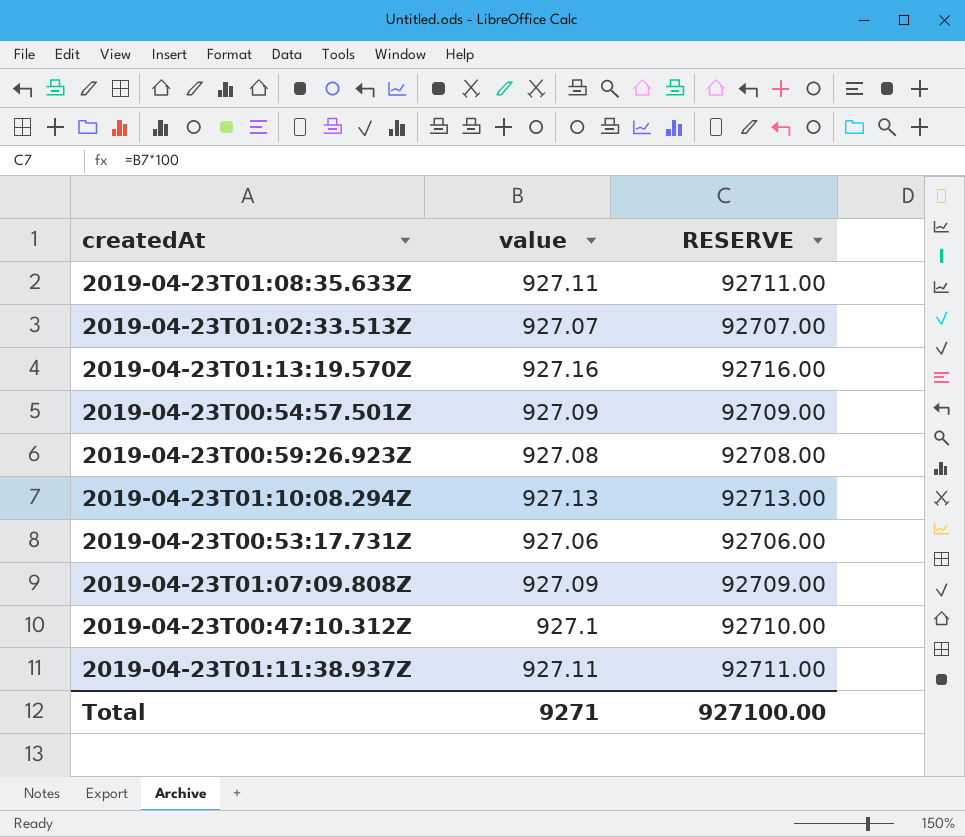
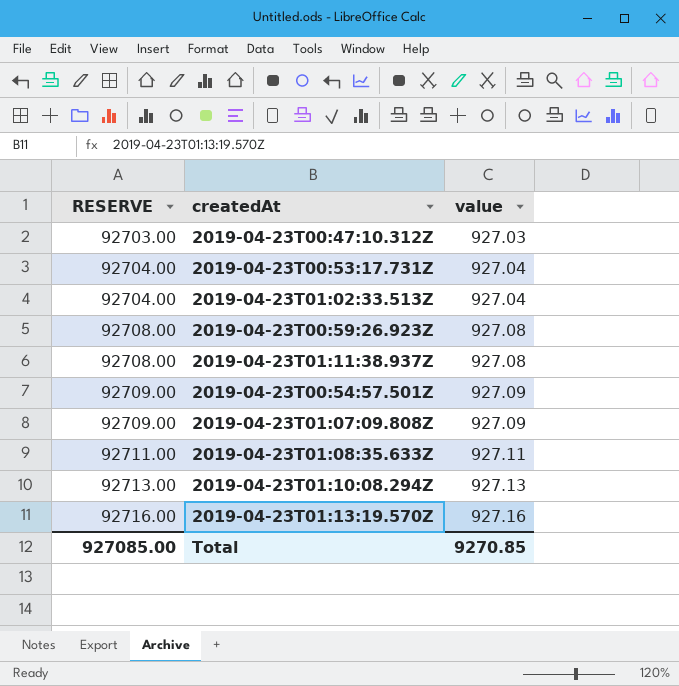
row order: none -> RESERVE ascending
column RESERVE | position: 3 -> 1
2019-04-23T00:47:10.312Z | RESERVE: 92710.00 -> 92703.00
2019-04-23T00:47:10.312Z | value: 927.1 -> 927.03
2019-04-23T00:53:17.731Z | RESERVE: 92706.00 -> 92704.00
2019-04-23T00:53:17.731Z | value: 927.06 -> 927.04
2019-04-23T01:02:33.513Z | RESERVE: 92707.00 -> 92704.00
2019-04-23T01:02:33.513Z | value: 927.07 -> 927.04
2019-04-23T01:11:38.937Z | RESERVE: 92711.00 -> 92708.00
2019-04-23T01:11:38.937Z | value: 927.11 -> 927.08
Total | RESERVE: 927100.00 -> 927085.00
Total | value: 9271 -> 9270.85

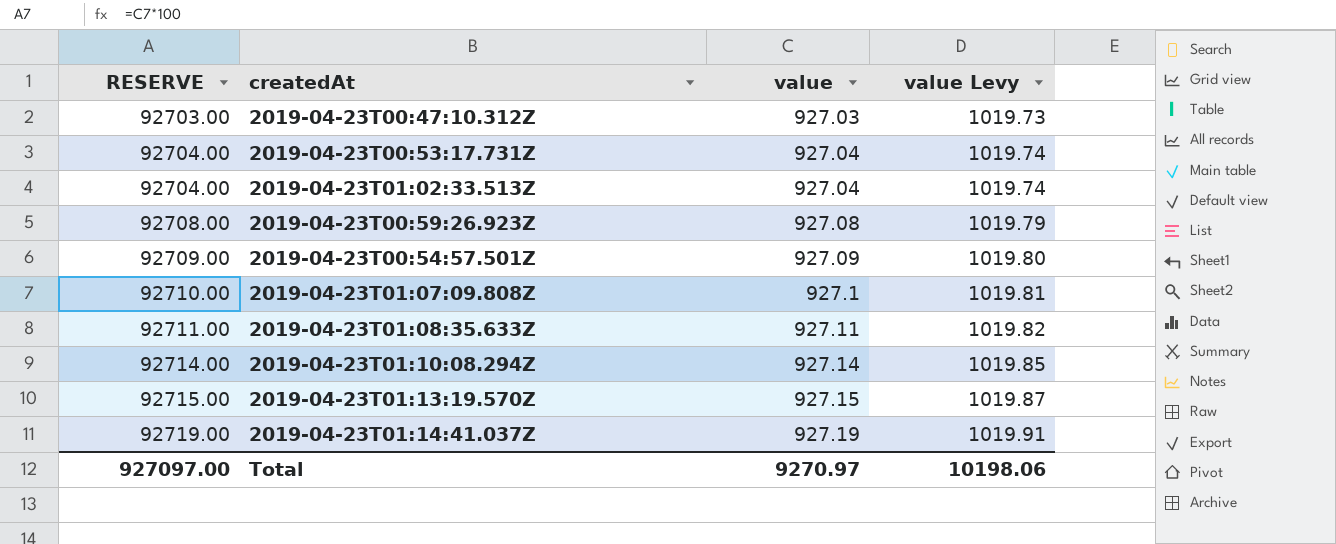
column value Levy | formula: none -> [value] * 1.1
row 2019-04-23T01:11:38.937Z: 92708.00 | 927.08 -> none
2019-04-23T01:07:09.808Z | RESERVE: 92709.00 -> 92710.00
2019-04-23T01:07:09.808Z | value: 927.09 -> 927.1
2019-04-23T01:10:08.294Z | RESERVE: 92713.00 -> 92714.00
2019-04-23T01:10:08.294Z | value: 927.13 -> 927.14
2019-04-23T01:13:19.570Z | RESERVE: 92716.00 -> 92715.00
2019-04-23T01:13:19.570Z | value: 927.16 -> 927.15
row 2019-04-23T01:14:41.037Z: none -> 92719.00 | 927.19 | 1019.91
Total | RESERVE: 927085.00 -> 927097.00
Total | value: 9270.85 -> 9270.97

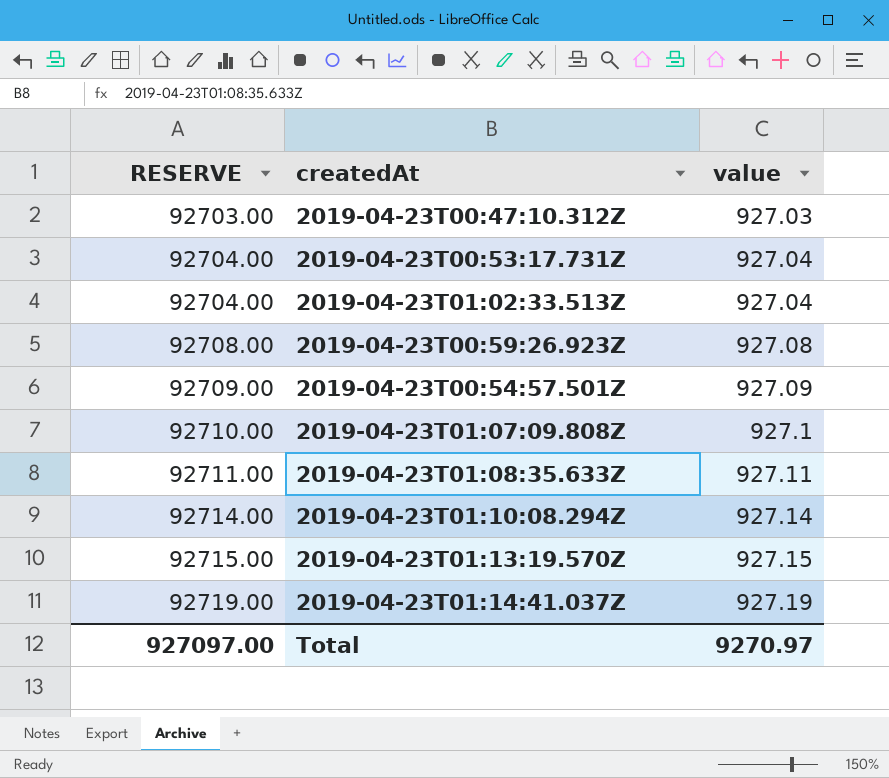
column value Levy | formula: [value] * 1.1 -> none

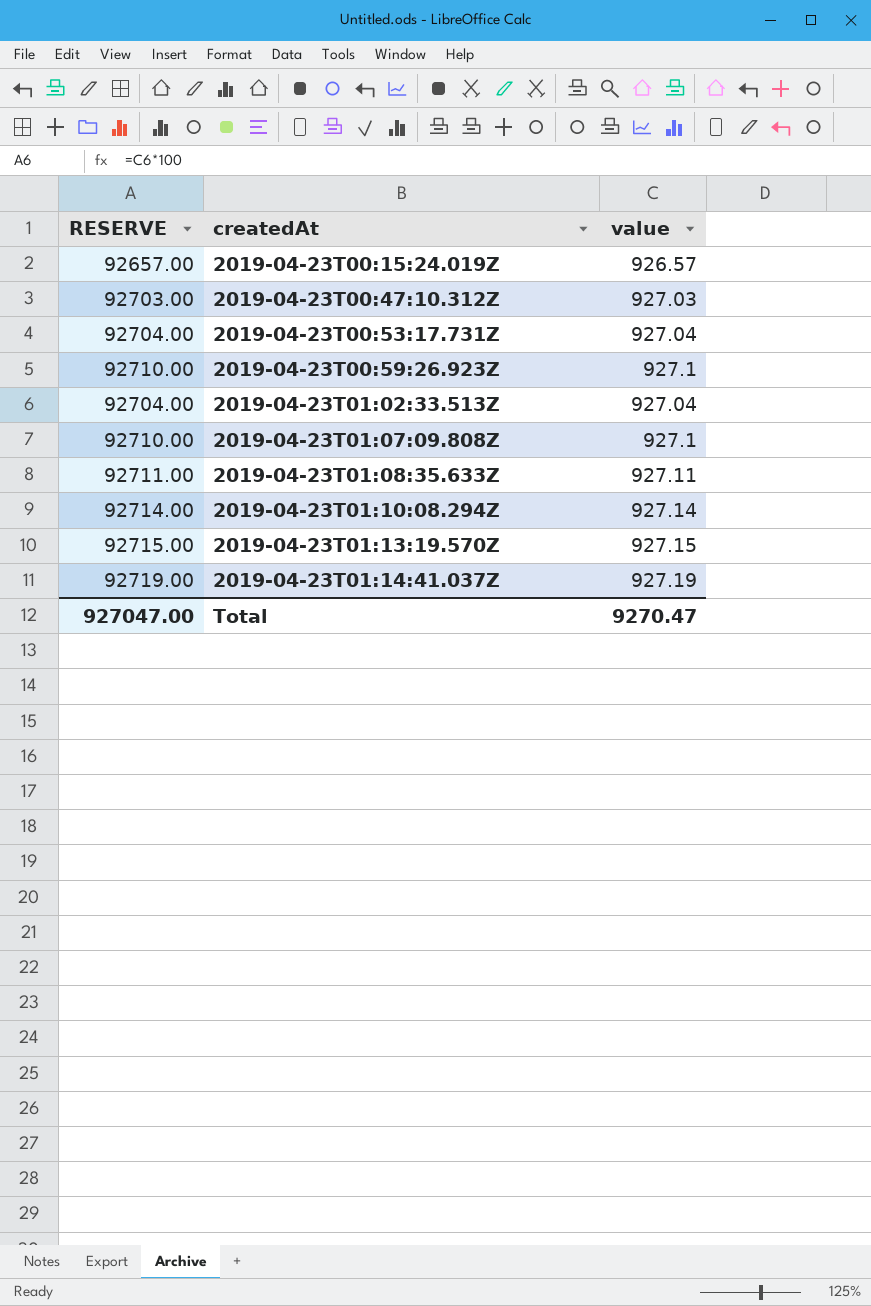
row order: RESERVE ascending -> createdAt ascending
row 2019-04-23T00:54:57.501Z: 92709.00 | 927.09 -> none
row 2019-04-23T00:15:24.019Z: none -> 92657.00 | 926.57
2019-04-23T00:59:26.923Z | RESERVE: 92708.00 -> 92710.00
2019-04-23T00:59:26.923Z | value: 927.08 -> 927.1
Total | RESERVE: 927097.00 -> 927047.00
Total | value: 9270.97 -> 9270.47

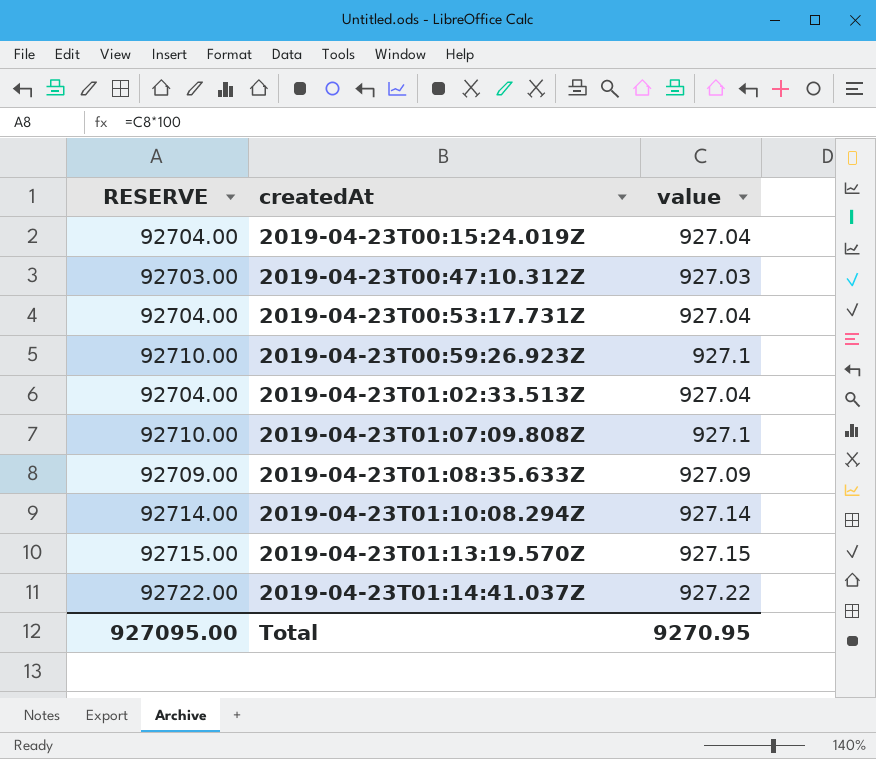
2019-04-23T00:15:24.019Z | RESERVE: 92657.00 -> 92704.00
2019-04-23T00:15:24.019Z | value: 926.57 -> 927.04
2019-04-23T01:08:35.633Z | RESERVE: 92711.00 -> 92709.00
2019-04-23T01:08:35.633Z | value: 927.11 -> 927.09
2019-04-23T01:14:41.037Z | RESERVE: 92719.00 -> 92722.00
2019-04-23T01:14:41.037Z | value: 927.19 -> 927.22
Total | RESERVE: 927047.00 -> 927095.00
Total | value: 9270.47 -> 9270.95

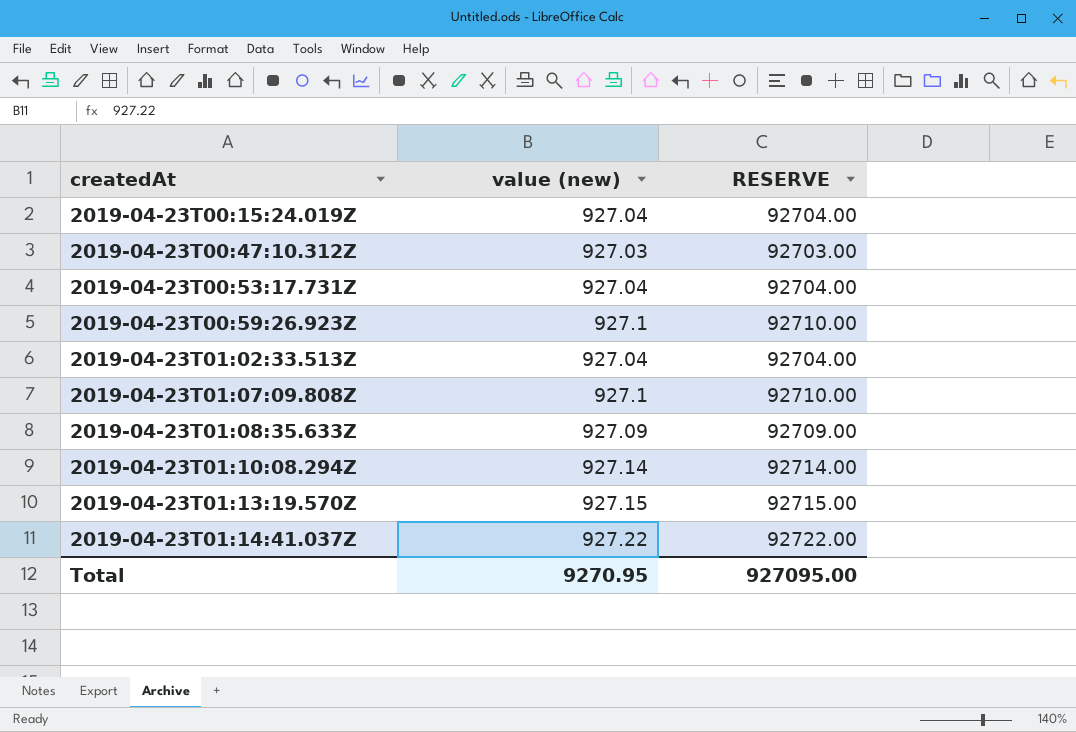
column name: value -> value (new)
column RESERVE | position: 1 -> 3

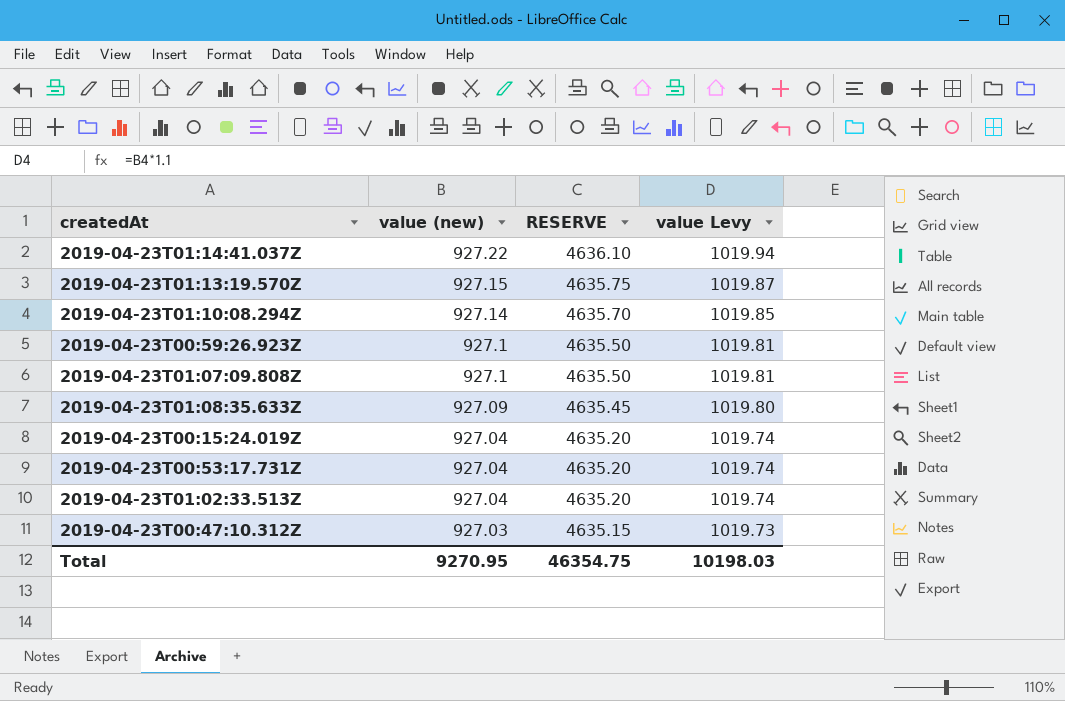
row order: createdAt ascending -> value (new) descending
column RESERVE | formula: [value (new)] * 100 -> [value (new)] * 5
column value Levy | formula: none -> [value (new)] * 1.1
Total | RESERVE: 927095.00 -> 46354.75

